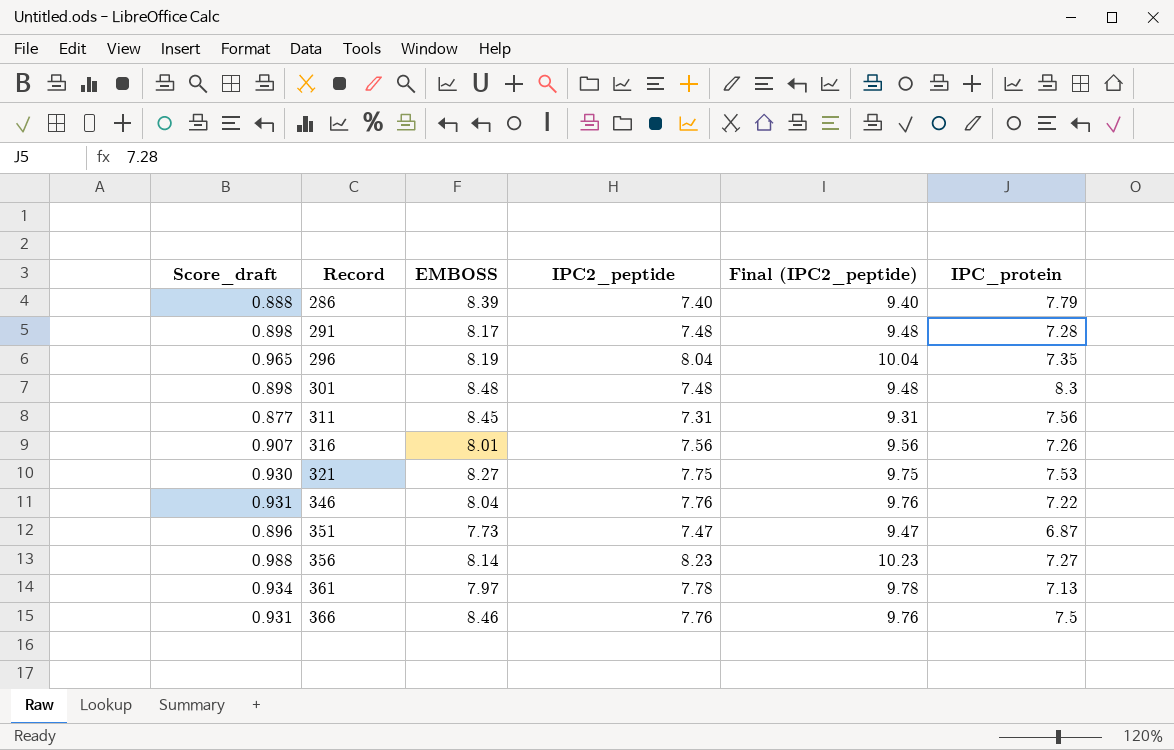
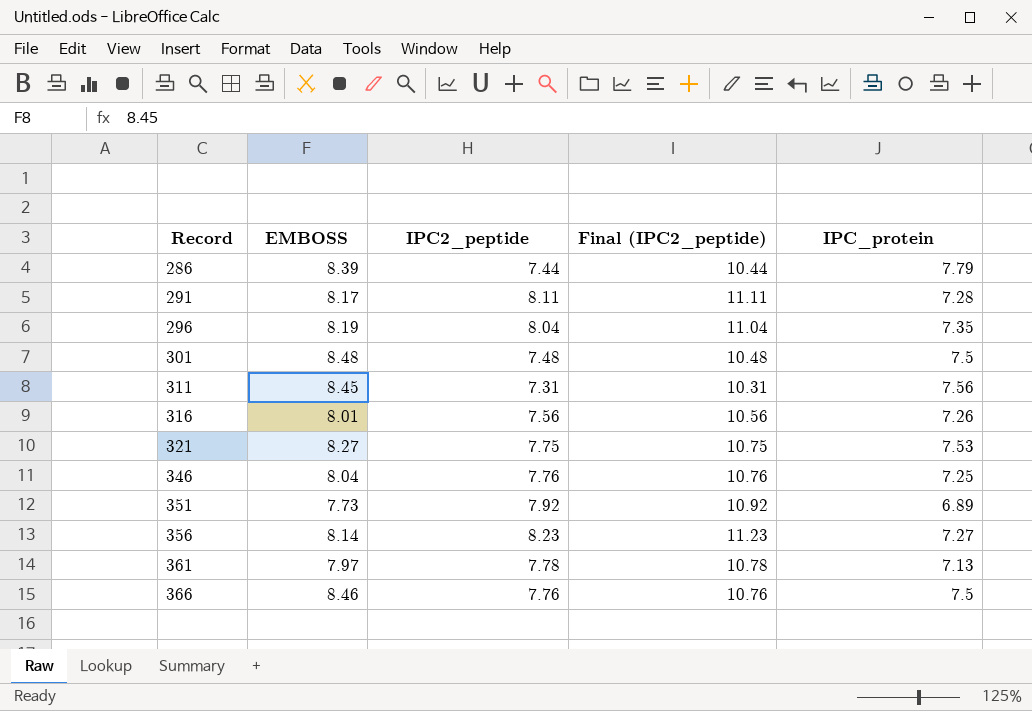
column Score_draft | formula: [IPC2_peptide] * 0.12 -> none
column Final (IPC2_peptide) | formula: [IPC2_peptide] + 2 -> [IPC2_peptide] + 3
286 | IPC2_peptide: 7.40 -> 7.44
291 | IPC2_peptide: 7.48 -> 8.11
301 | IPC_protein: 8.3 -> 7.5
346 | IPC_protein: 7.22 -> 7.25
351 | IPC2_peptide: 7.47 -> 7.92
351 | IPC_protein: 6.87 -> 6.89

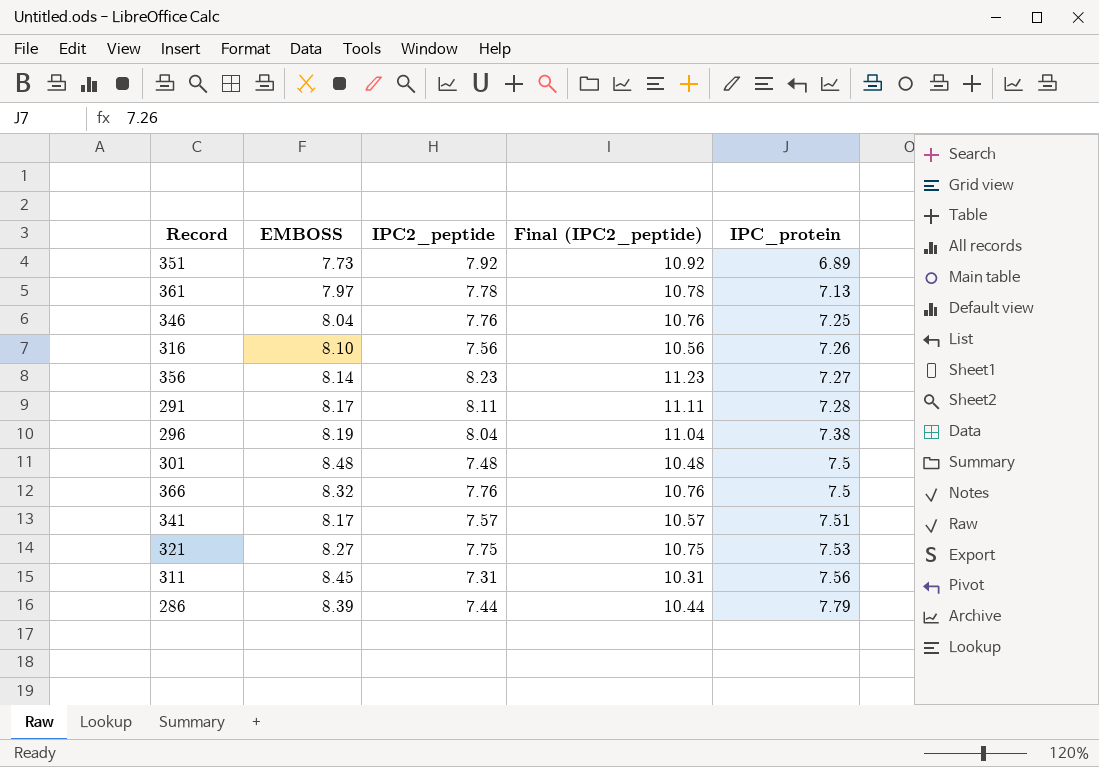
row order: Record ascending -> IPC_protein ascending
316 | EMBOSS: 8.01 -> 8.10
296 | IPC_protein: 7.35 -> 7.38
366 | EMBOSS: 8.46 -> 8.32
row 341: none -> 8.17 | 7.57 | 10.57 | 7.51

